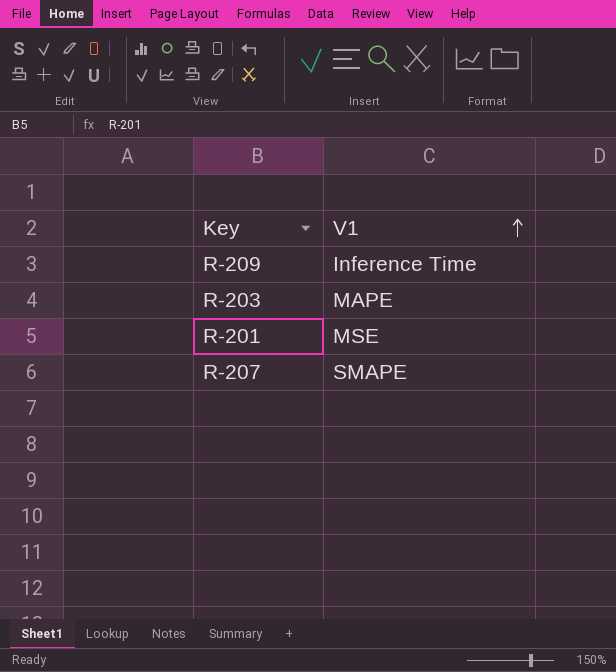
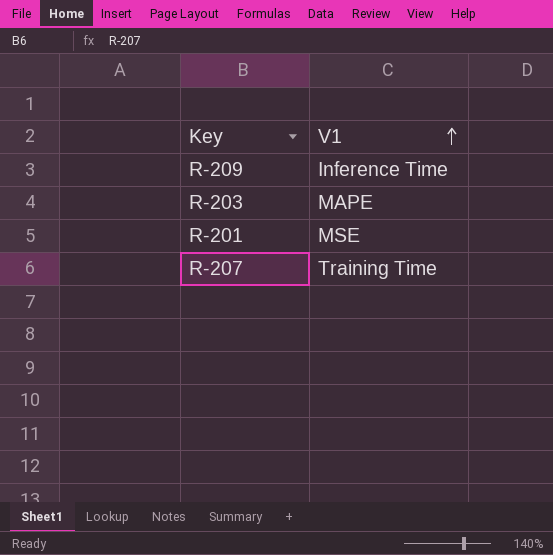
R-207 | V1: SMAPE -> Training Time

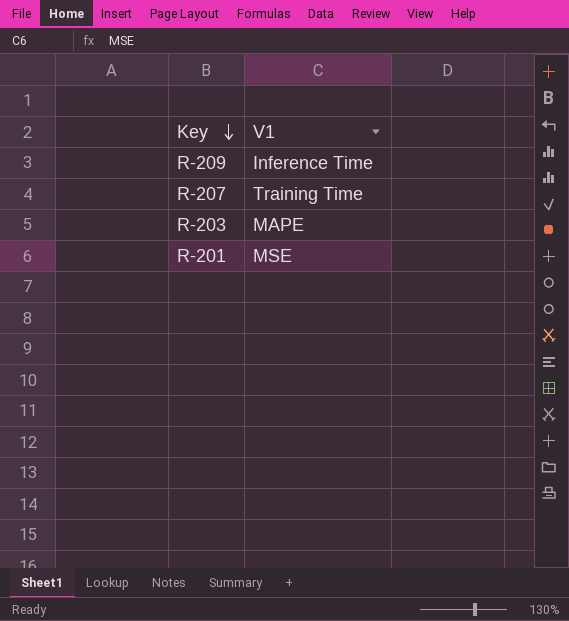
row order: V1 ascending -> Key descending

